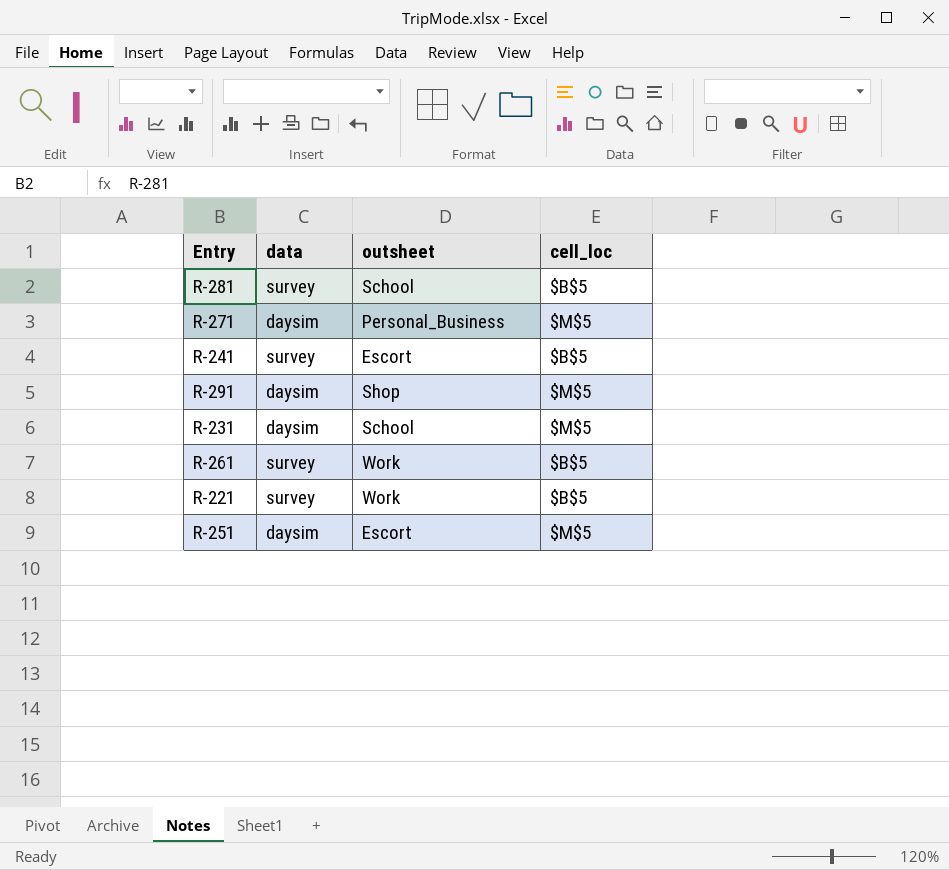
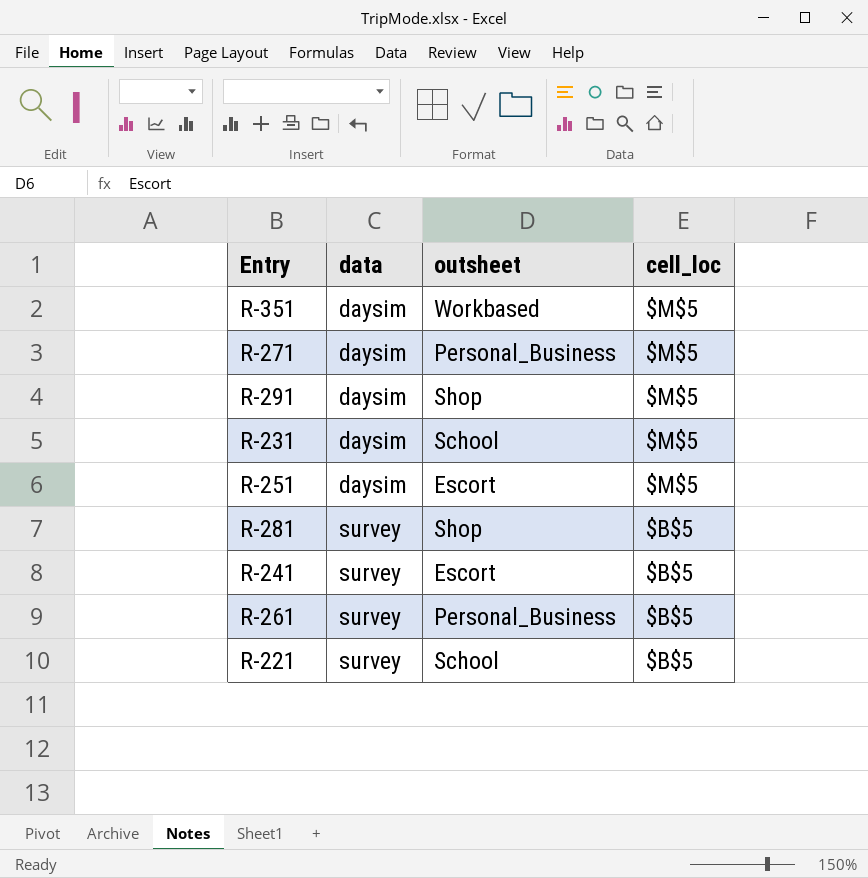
row order: none -> data ascending
row R-351: none -> daysim | Workbased | $M$5
R-281 | outsheet: School -> Shop
R-261 | outsheet: Work -> Personal_Business
R-221 | outsheet: Work -> School

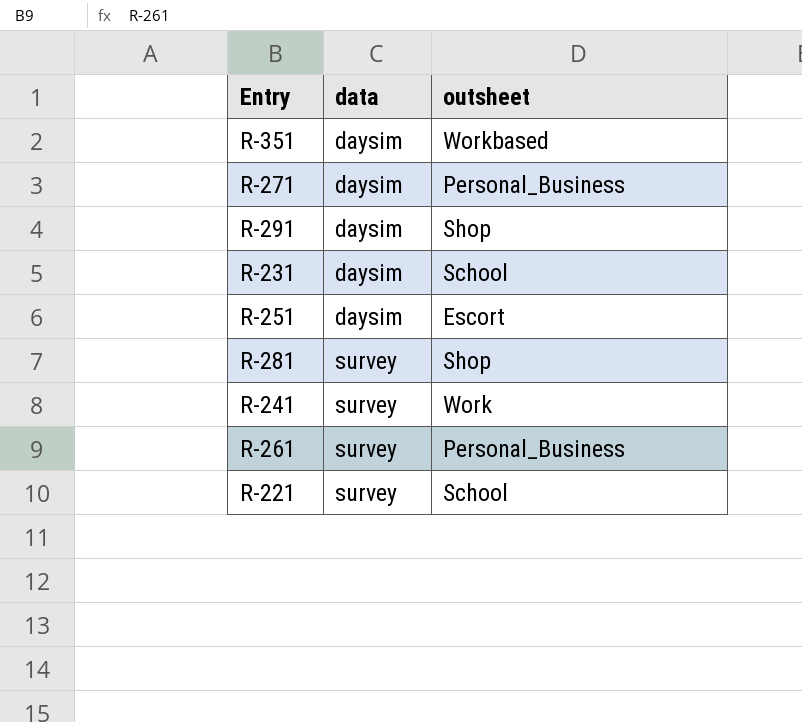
column cell_loc | position: 4 -> none
R-241 | outsheet: Escort -> Work

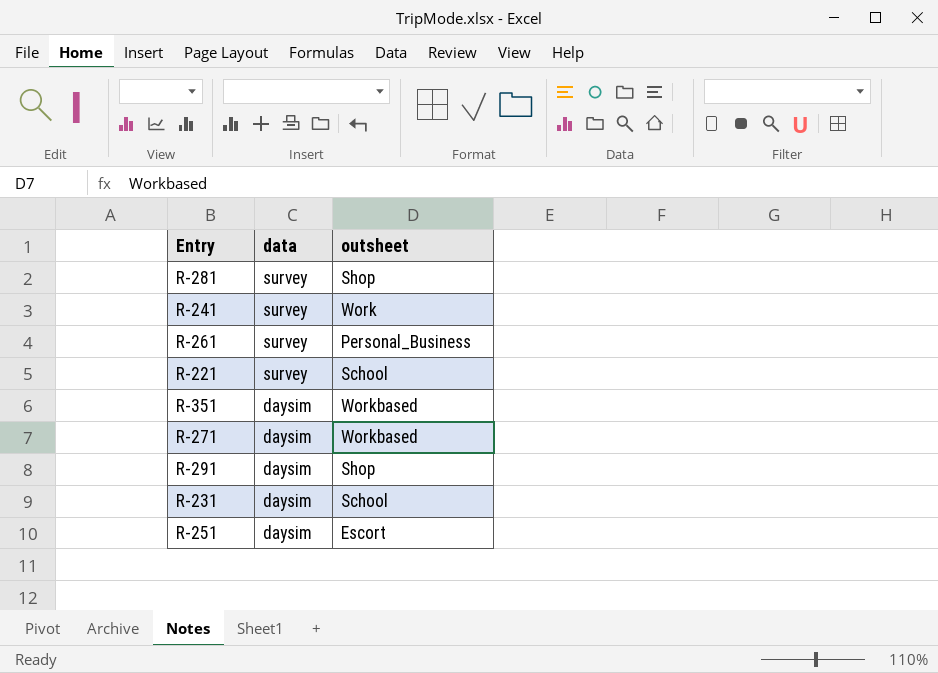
row order: data ascending -> data descending
R-271 | outsheet: Personal_Business -> Workbased

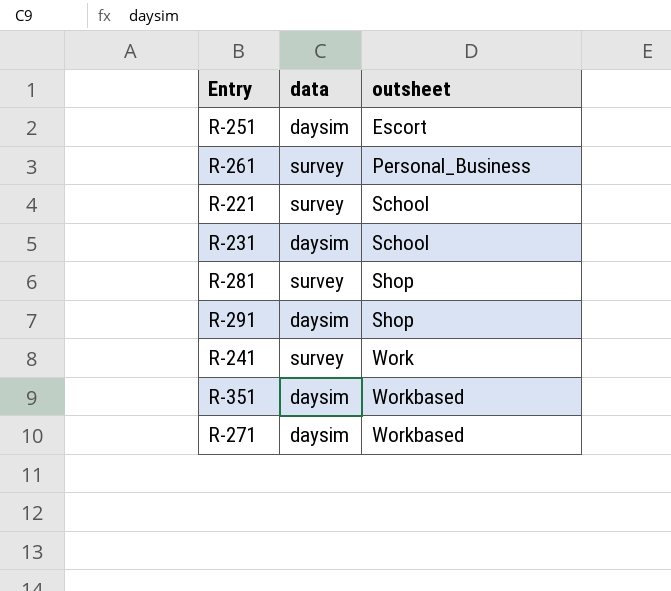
row order: data descending -> outsheet ascending

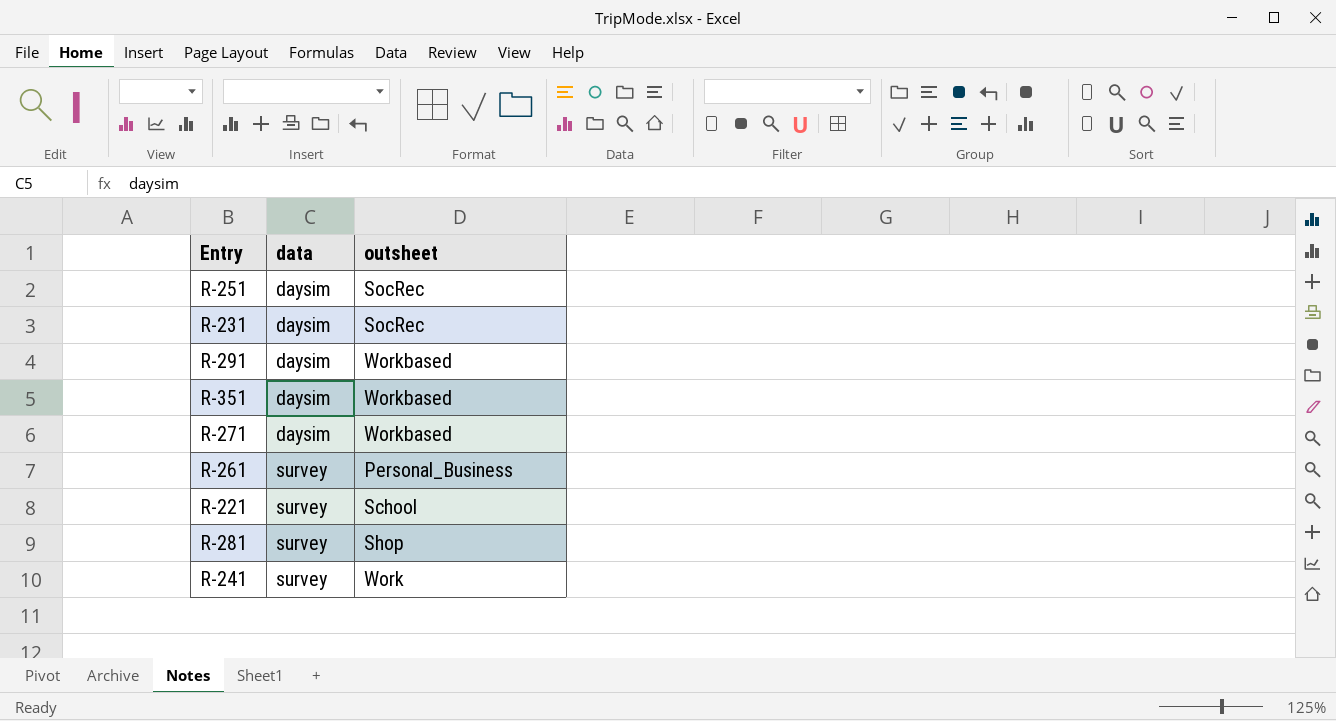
row order: outsheet ascending -> data ascending
R-251 | outsheet: Escort -> SocRec
R-231 | outsheet: School -> SocRec
R-291 | outsheet: Shop -> Workbased

